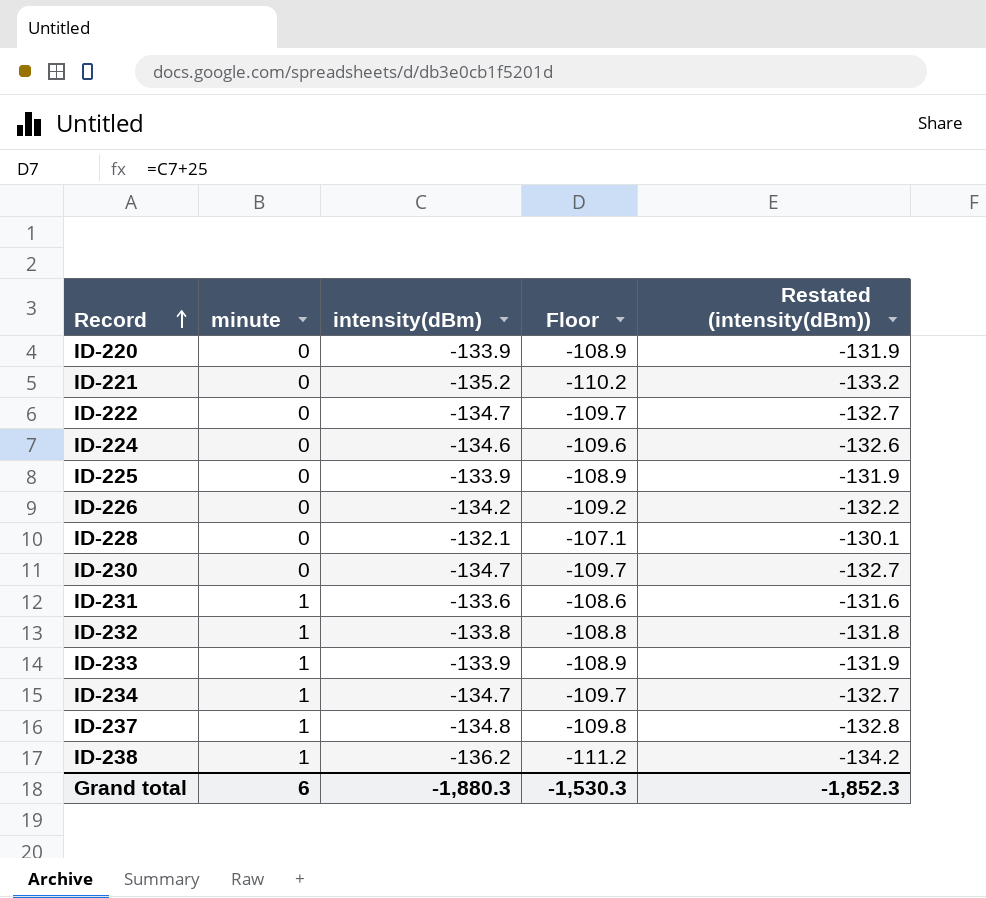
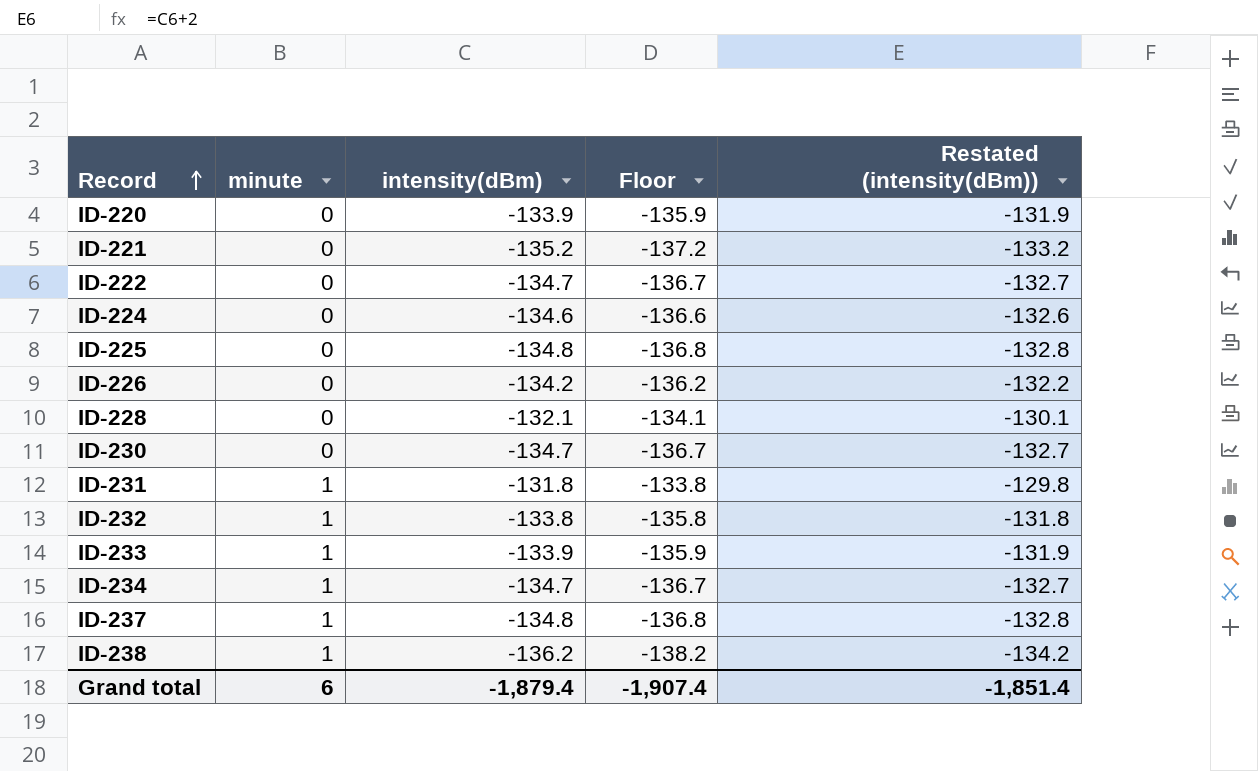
column Floor | formula: [intensity(dBm)] + 25 -> [intensity(dBm)] - 2
ID-225 | intensity(dBm): -133.9 -> -134.8
ID-225 | Restated (intensity(dBm)): -131.9 -> -132.8
ID-231 | intensity(dBm): -133.6 -> -131.8
ID-231 | Restated (intensity(dBm)): -131.6 -> -129.8
Grand total | intensity(dBm): -1,880.3 -> -1,879.4
Grand total | Floor: -1,530.3 -> -1,907.4
Grand total | Restated (intensity(dBm)): -1,852.3 -> -1,851.4

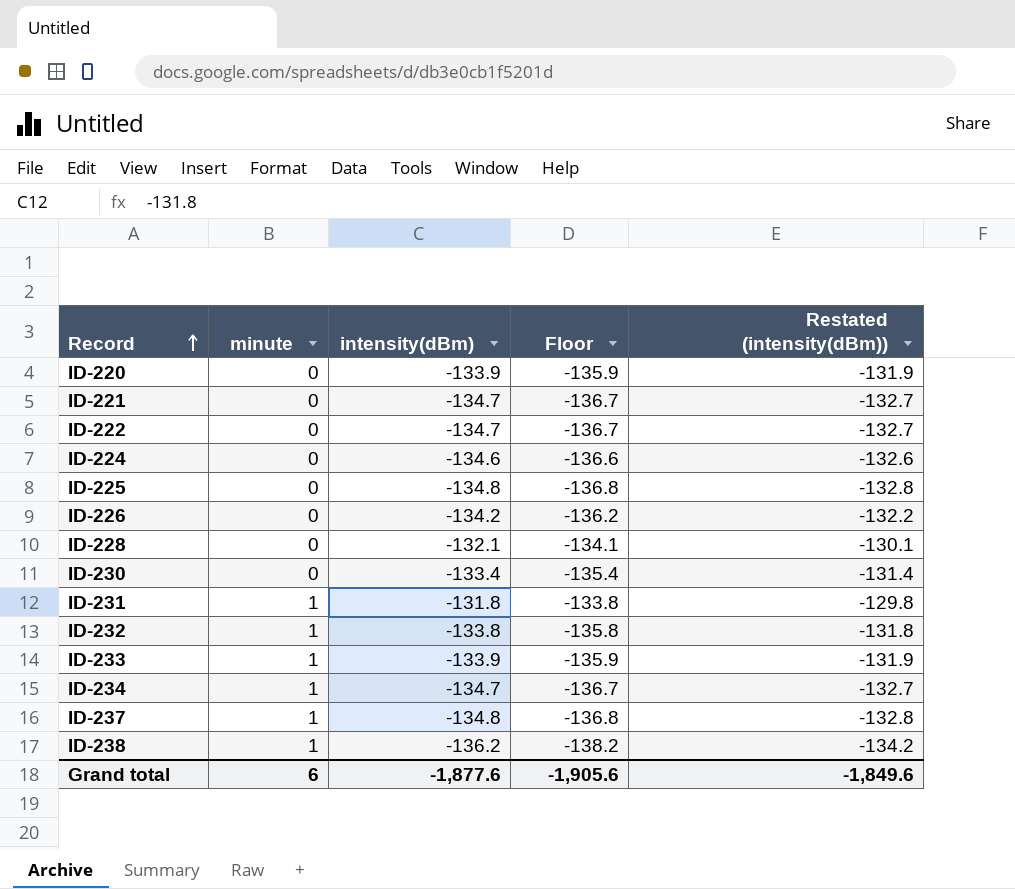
ID-221 | intensity(dBm): -135.2 -> -134.7
ID-221 | Floor: -137.2 -> -136.7
ID-221 | Restated (intensity(dBm)): -133.2 -> -132.7
ID-230 | intensity(dBm): -134.7 -> -133.4
ID-230 | Floor: -136.7 -> -135.4
ID-230 | Restated (intensity(dBm)): -132.7 -> -131.4
Grand total | intensity(dBm): -1,879.4 -> -1,877.6
Grand total | Floor: -1,907.4 -> -1,905.6
Grand total | Restated (intensity(dBm)): -1,851.4 -> -1,849.6

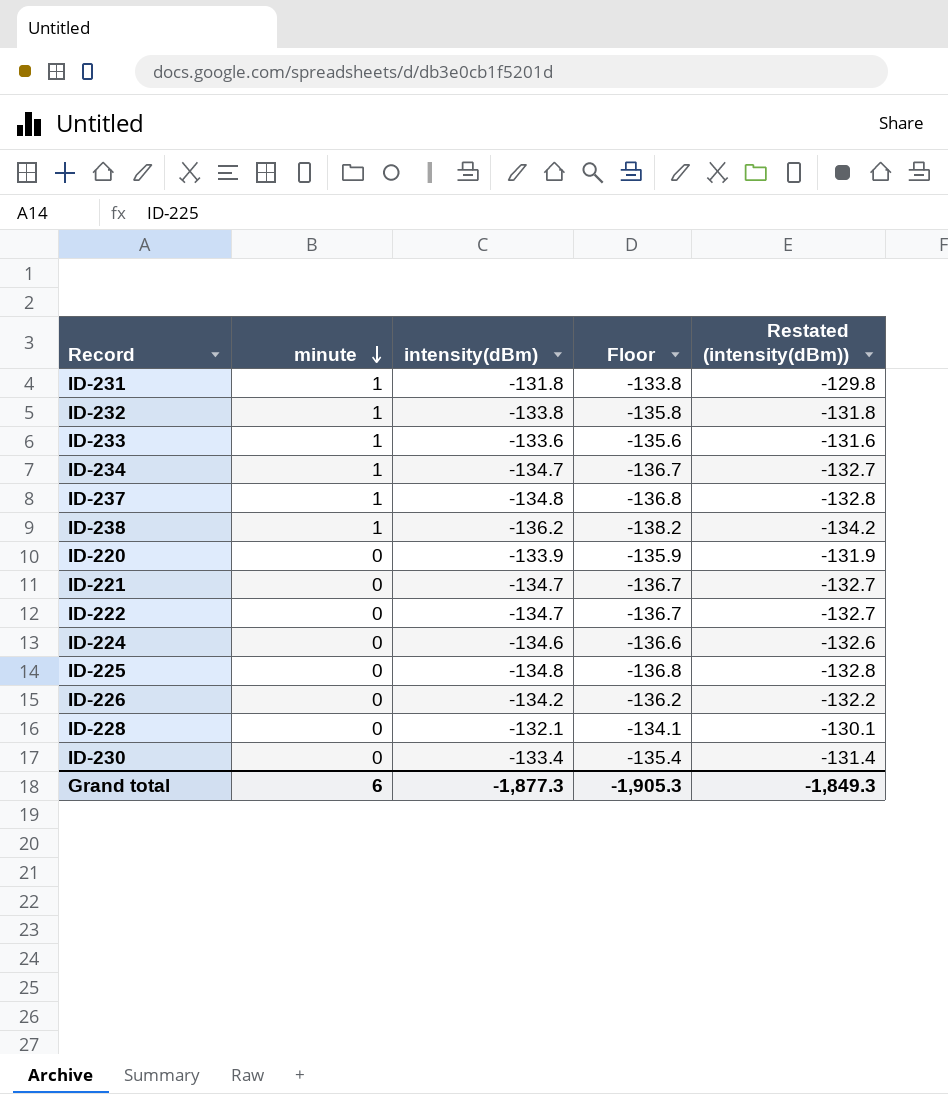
row order: Record ascending -> minute descending
ID-233 | intensity(dBm): -133.9 -> -133.6
ID-233 | Floor: -135.9 -> -135.6
ID-233 | Restated (intensity(dBm)): -131.9 -> -131.6
Grand total | intensity(dBm): -1,877.6 -> -1,877.3
Grand total | Floor: -1,905.6 -> -1,905.3
Grand total | Restated (intensity(dBm)): -1,849.6 -> -1,849.3

